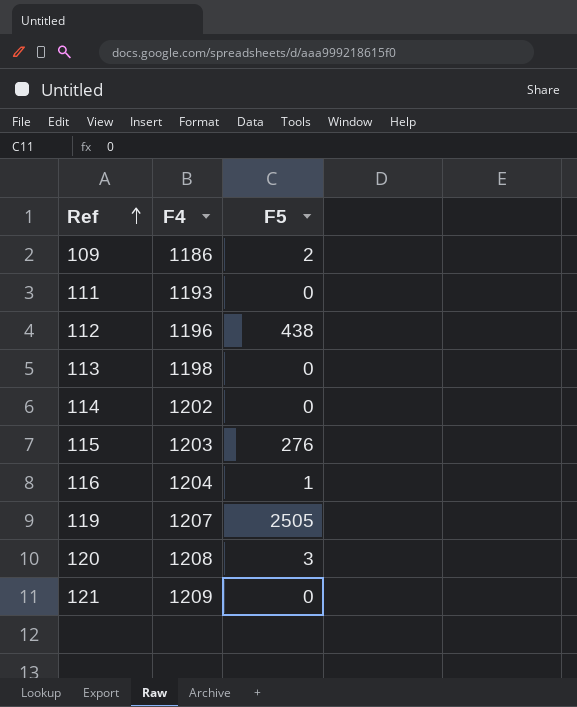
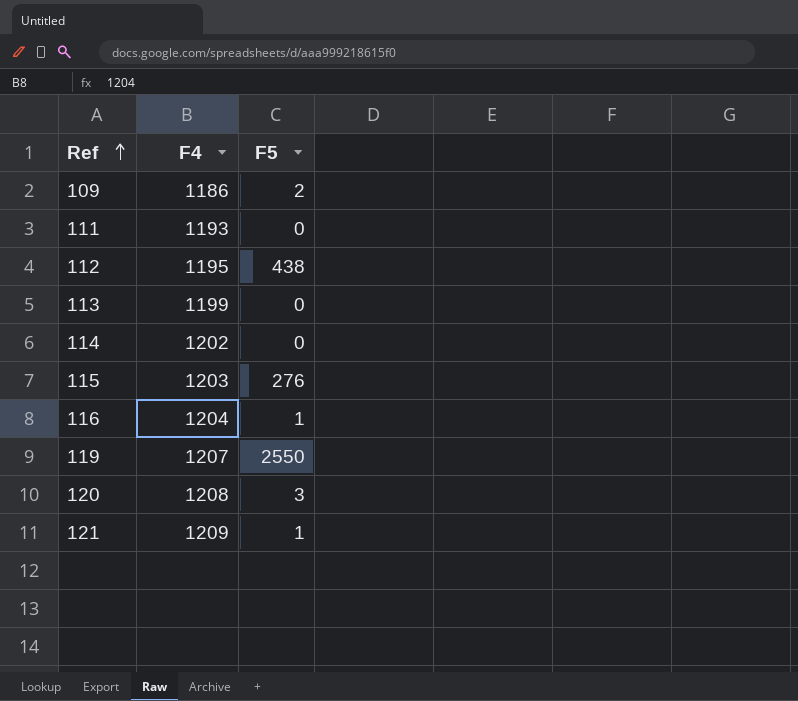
112 | F4: 1196 -> 1195
113 | F4: 1198 -> 1199
119 | F5: 2505 -> 2550
121 | F5: 0 -> 1

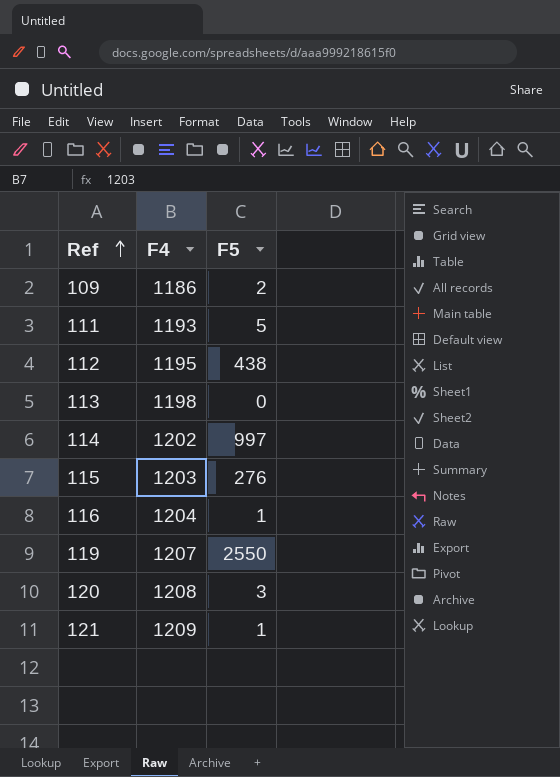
111 | F5: 0 -> 5
113 | F4: 1199 -> 1198
114 | F5: 0 -> 997

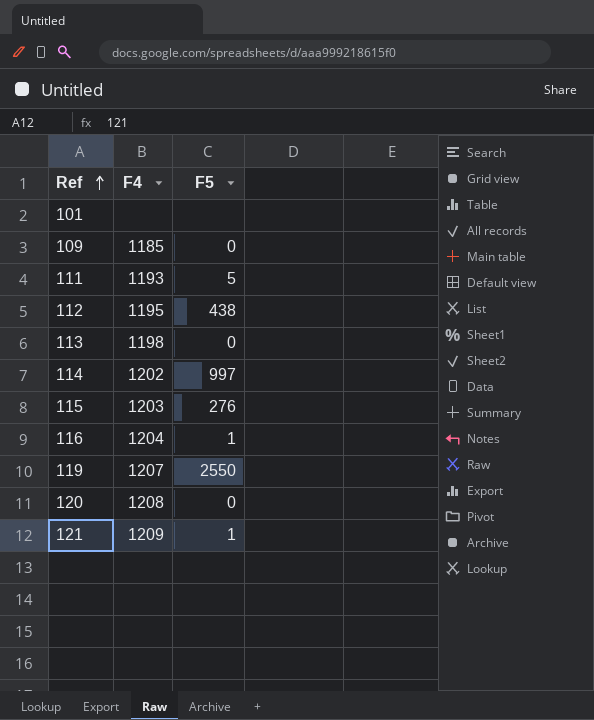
row 101: none -> none | none
109 | F4: 1186 -> 1185
109 | F5: 2 -> 0
120 | F5: 3 -> 0

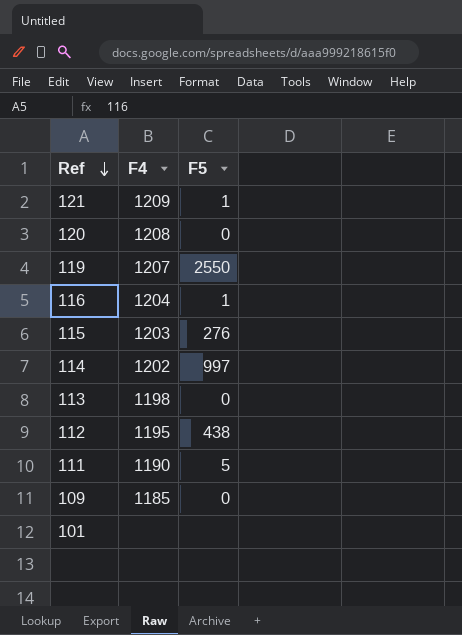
row order: Ref ascending -> Ref descending
111 | F4: 1193 -> 1190

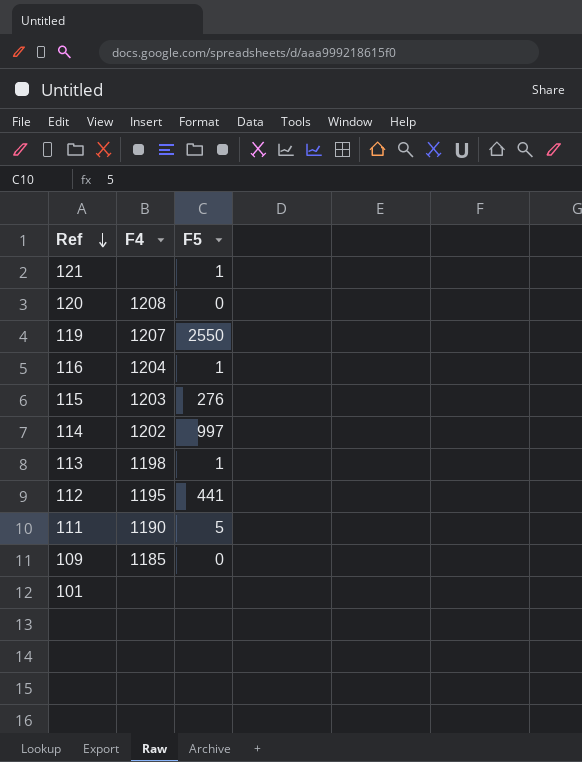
121 | F4: 1209 -> none
113 | F5: 0 -> 1
112 | F5: 438 -> 441

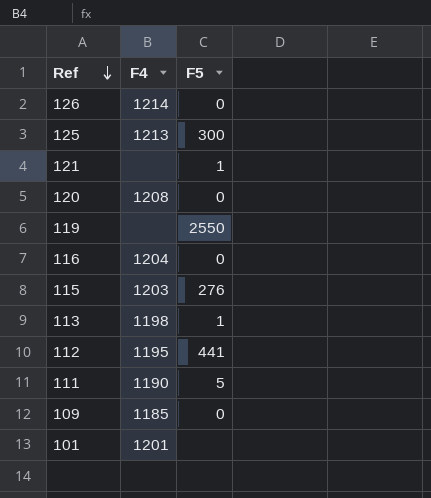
row 114: 1202 | 997 -> none
row 126: none -> 1214 | 0
row 125: none -> 1213 | 300
119 | F4: 1207 -> none
116 | F5: 1 -> 0
101 | F4: none -> 1201

